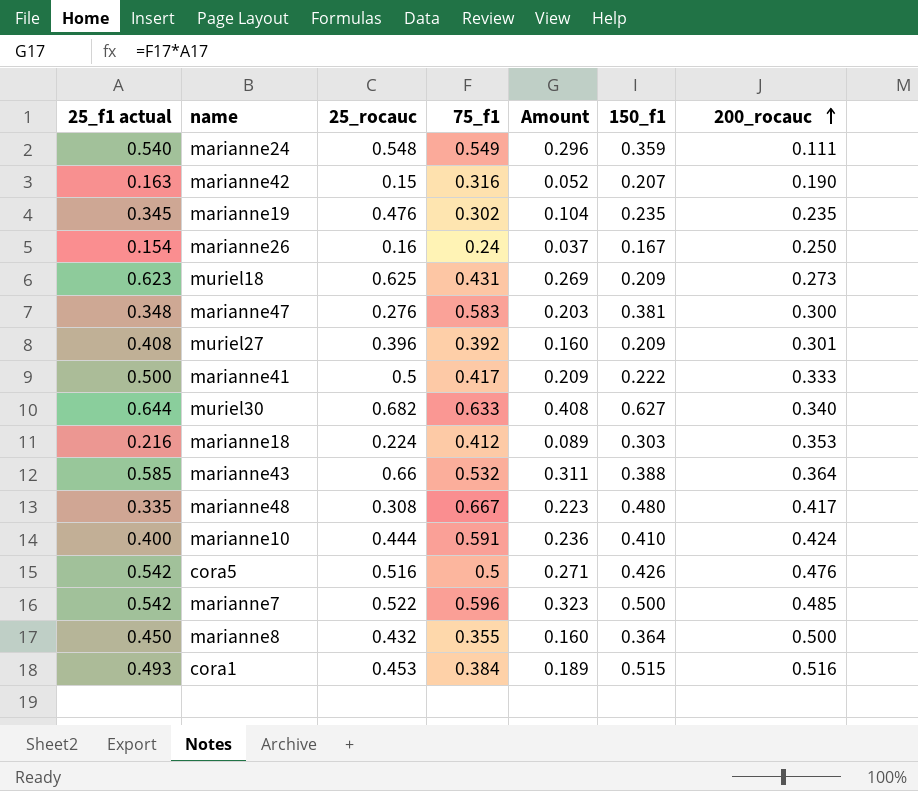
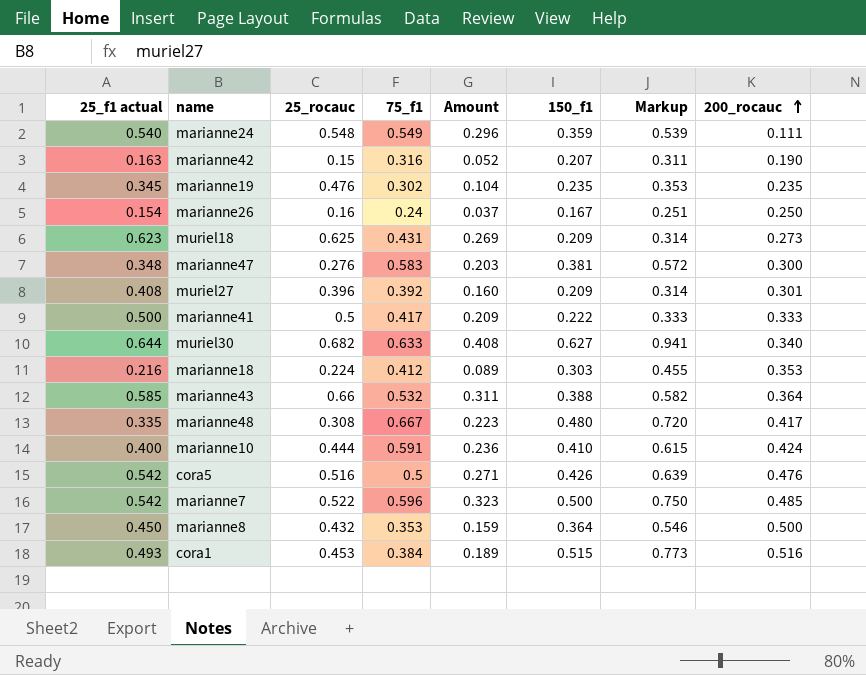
column Markup | formula: none -> [150_f1] * 1.5
marianne8 | 75_f1: 0.355 -> 0.353
marianne8 | Amount: 0.160 -> 0.159

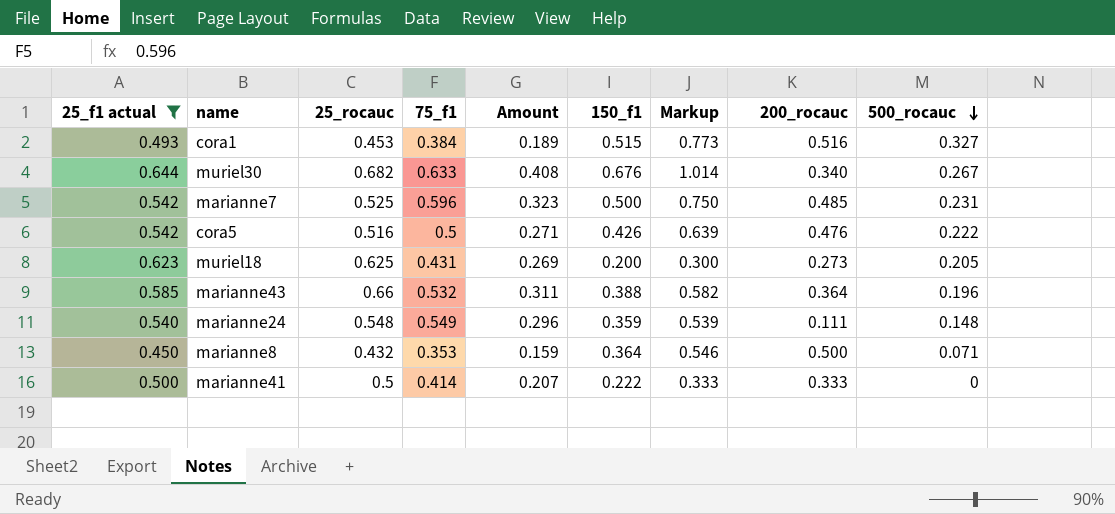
filter: none -> 25_f1 actual >= 0.450
row order: 200_rocauc ascending -> 500_rocauc descending
column 500_rocauc | position: none -> 9
muriel30 | 150_f1: 0.627 -> 0.676
muriel30 | Markup: 0.941 -> 1.014
marianne7 | 25_rocauc: 0.522 -> 0.525
muriel18 | 150_f1: 0.209 -> 0.200
muriel18 | Markup: 0.314 -> 0.300
marianne41 | 75_f1: 0.417 -> 0.414
marianne41 | Amount: 0.209 -> 0.207

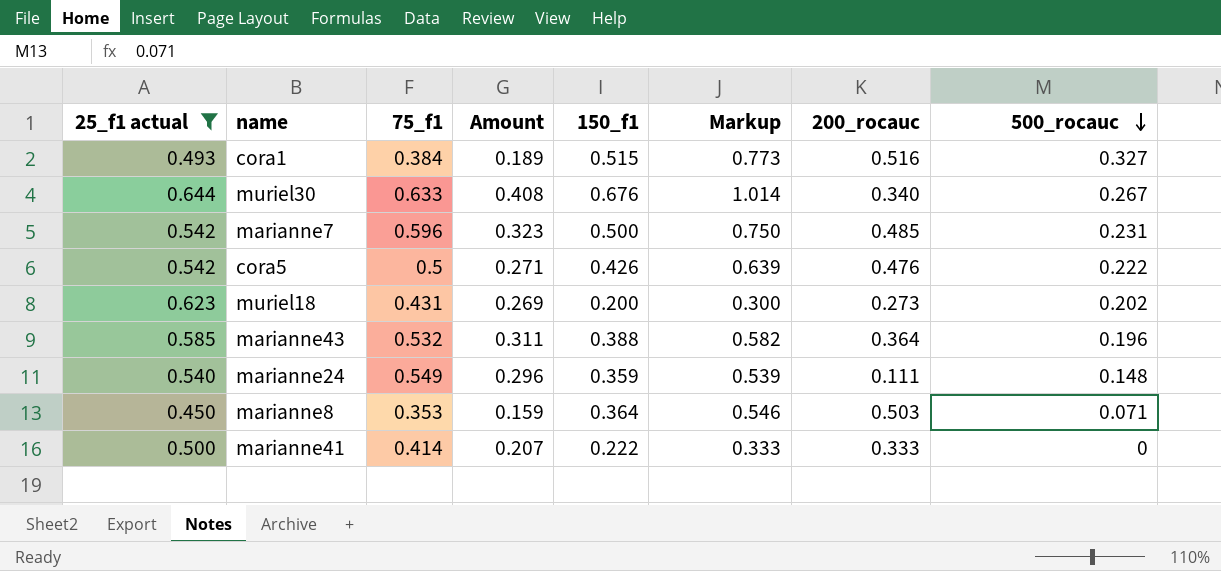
column 25_rocauc | position: 3 -> none
muriel18 | 500_rocauc: 0.205 -> 0.202
marianne8 | 200_rocauc: 0.500 -> 0.503

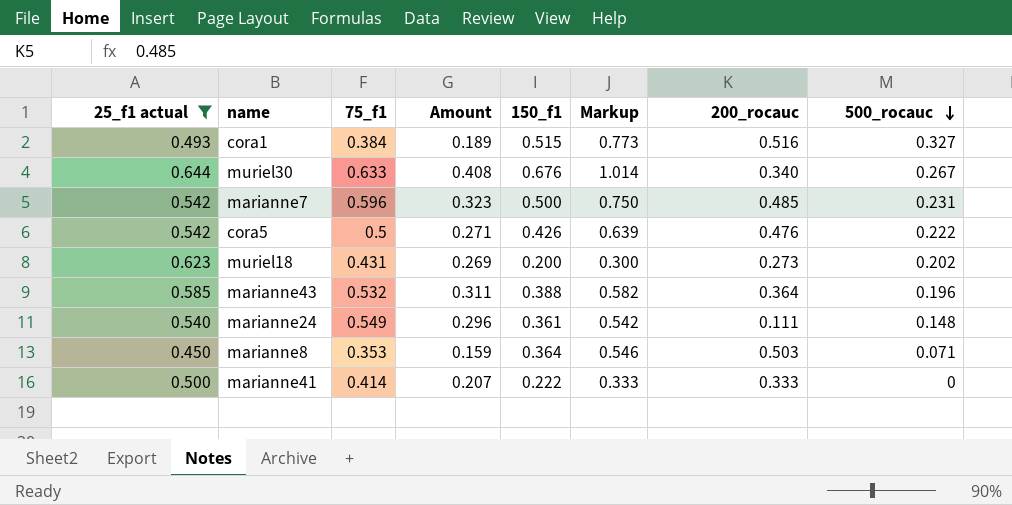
marianne24 | 150_f1: 0.359 -> 0.361
marianne24 | Markup: 0.539 -> 0.542

